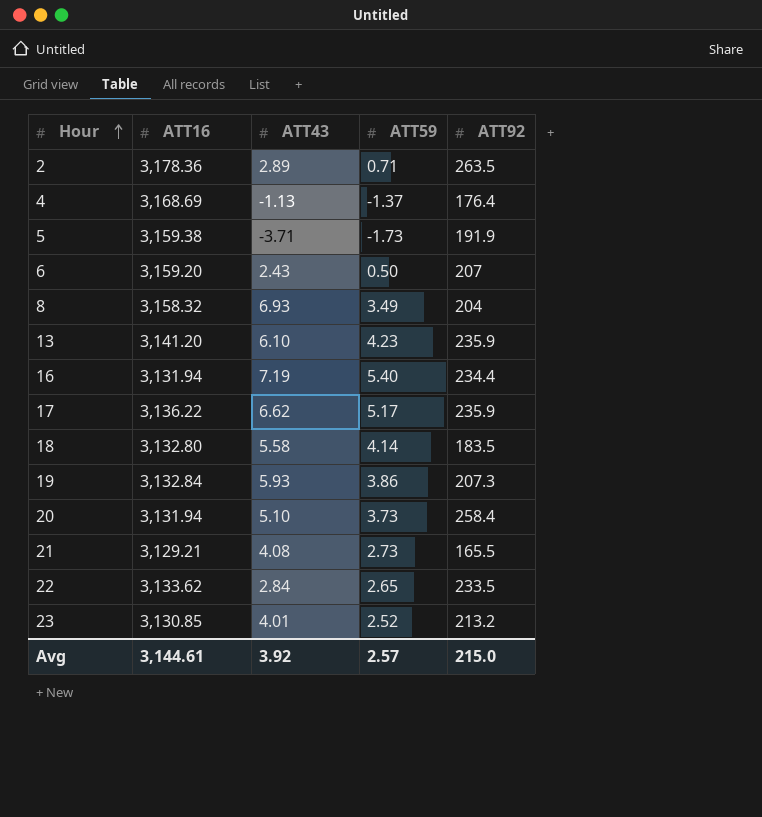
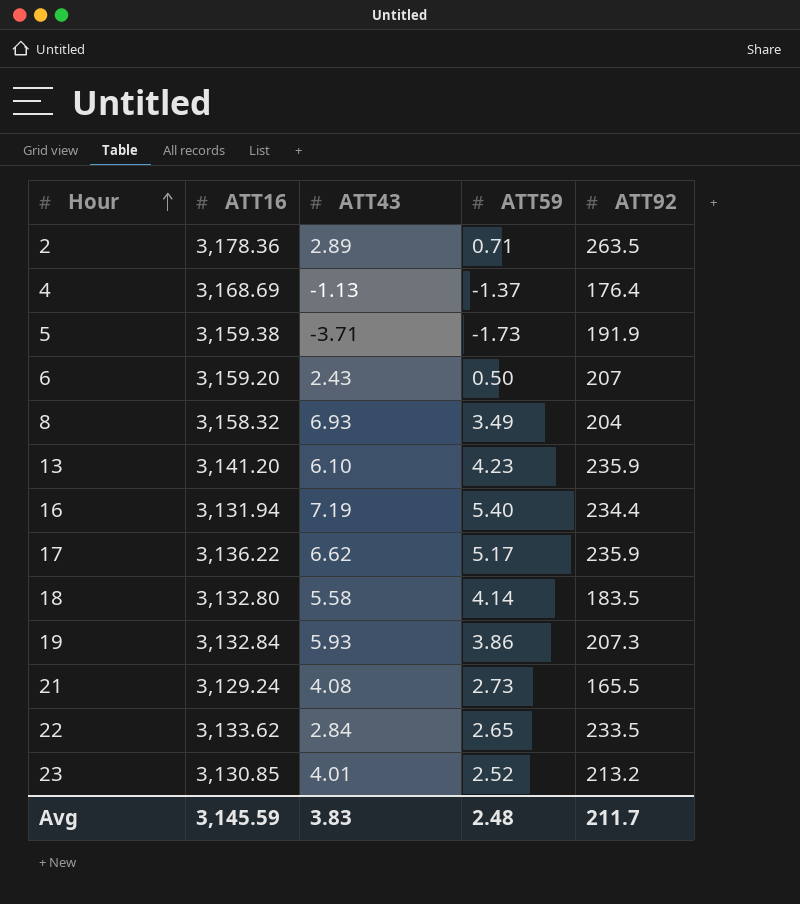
row 20: 3,131.94 | 5.10 | 3.73 | 258.4 -> none
21 | ATT16: 3,129.21 -> 3,129.24
Avg | ATT16: 3,144.61 -> 3,145.59
Avg | ATT43: 3.92 -> 3.83
Avg | ATT59: 2.57 -> 2.48
Avg | ATT92: 215.0 -> 211.7

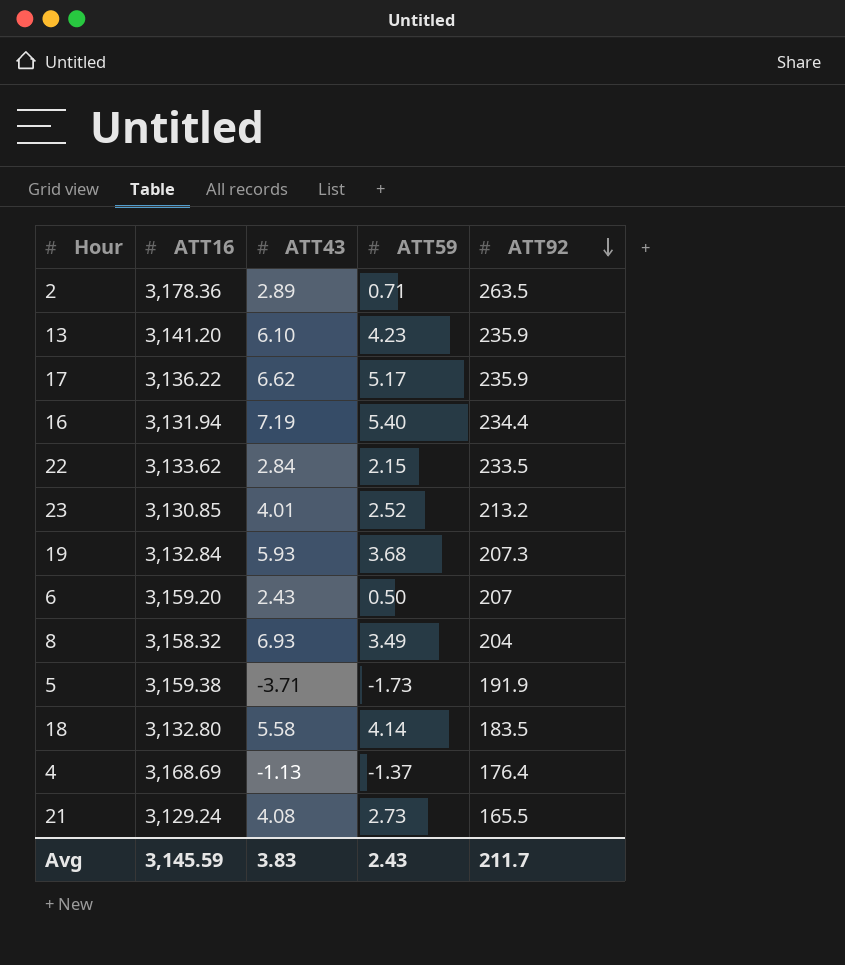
row order: Hour ascending -> ATT92 descending
22 | ATT59: 2.65 -> 2.15
19 | ATT59: 3.86 -> 3.68
Avg | ATT59: 2.48 -> 2.43

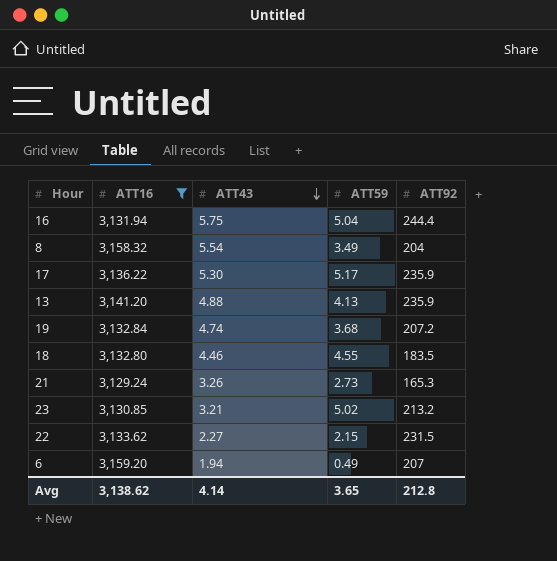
filter: none -> ATT16 <= 3,159.20
row order: ATT92 descending -> ATT43 descending
16 | ATT43: 7.19 -> 5.75
16 | ATT59: 5.40 -> 5.04
16 | ATT92: 234.4 -> 244.4
8 | ATT43: 6.93 -> 5.54
17 | ATT43: 6.62 -> 5.30
13 | ATT43: 6.10 -> 4.88
13 | ATT59: 4.23 -> 4.13
19 | ATT43: 5.93 -> 4.74
19 | ATT92: 207.3 -> 207.2
18 | ATT43: 5.58 -> 4.46
18 | ATT59: 4.14 -> 4.55
21 | ATT43: 4.08 -> 3.26
21 | ATT92: 165.5 -> 165.3
23 | ATT43: 4.01 -> 3.21
23 | ATT59: 2.52 -> 5.02
22 | ATT43: 2.84 -> 2.27
22 | ATT92: 233.5 -> 231.5
6 | ATT43: 2.43 -> 1.94
6 | ATT59: 0.50 -> 0.49
Avg | ATT16: 3,145.59 -> 3,138.62
Avg | ATT43: 3.83 -> 4.14
Avg | ATT59: 2.43 -> 3.65
Avg | ATT92: 211.7 -> 212.8

